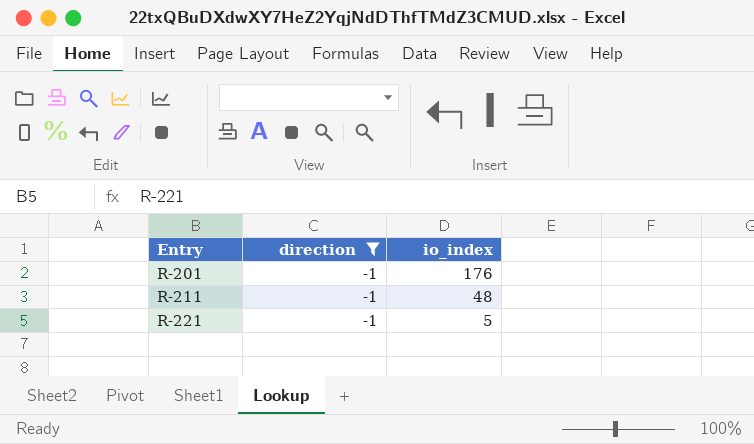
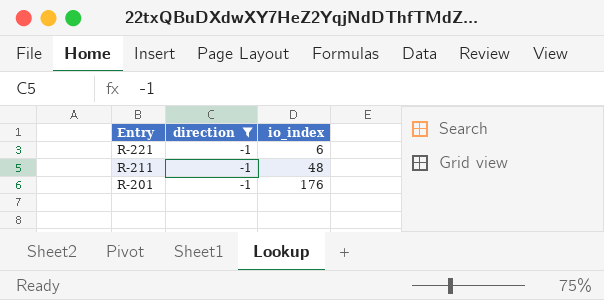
row order: Entry ascending -> Entry descending
R-221 | io_index: 5 -> 6

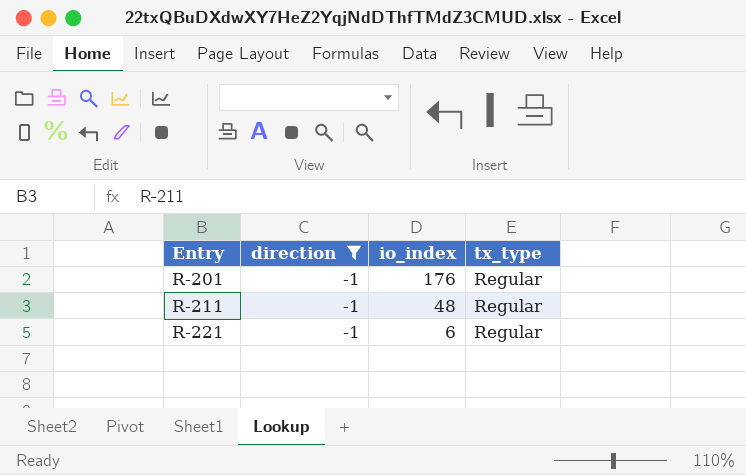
row order: Entry descending -> Entry ascending
column tx_type | position: none -> 4

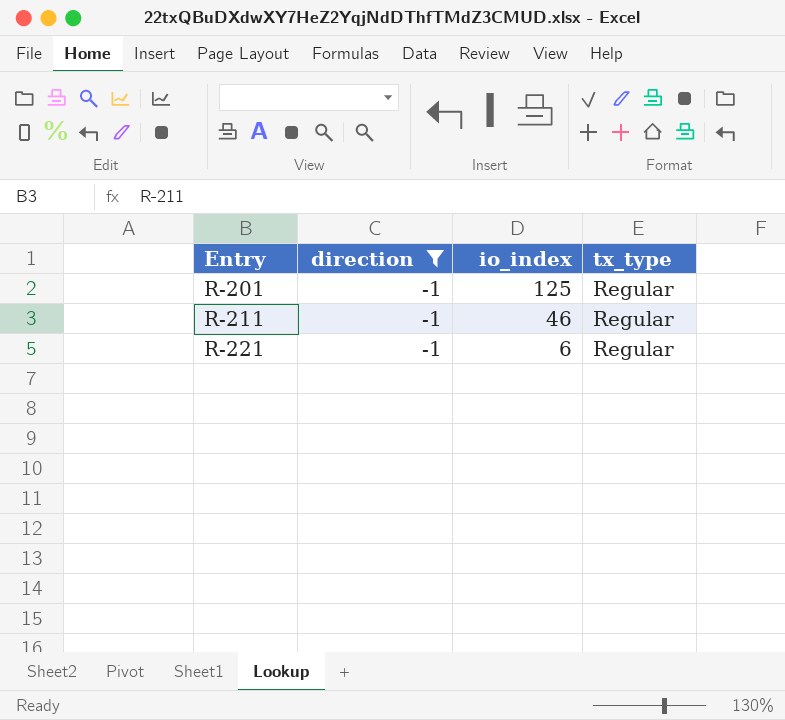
R-201 | io_index: 176 -> 125
R-211 | io_index: 48 -> 46

